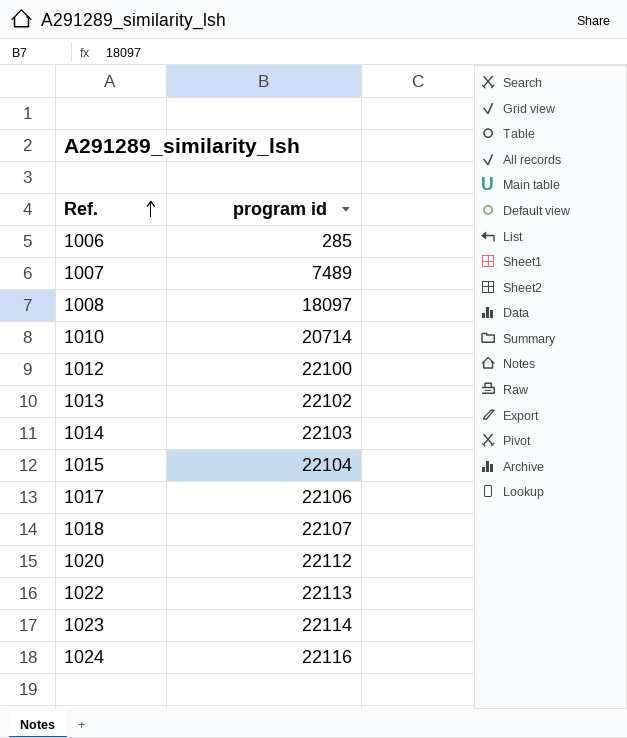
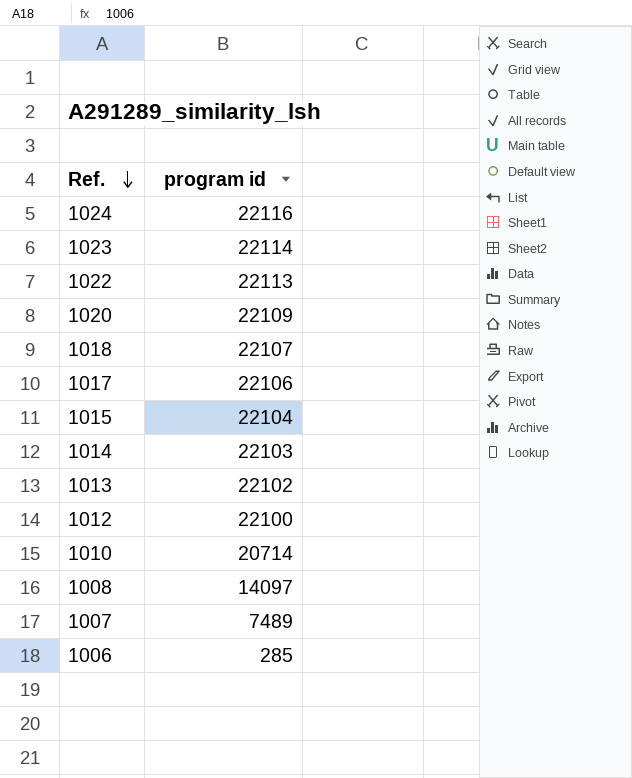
row order: Ref. ascending -> Ref. descending
1020 | program id: 22112 -> 22109
1008 | program id: 18097 -> 14097

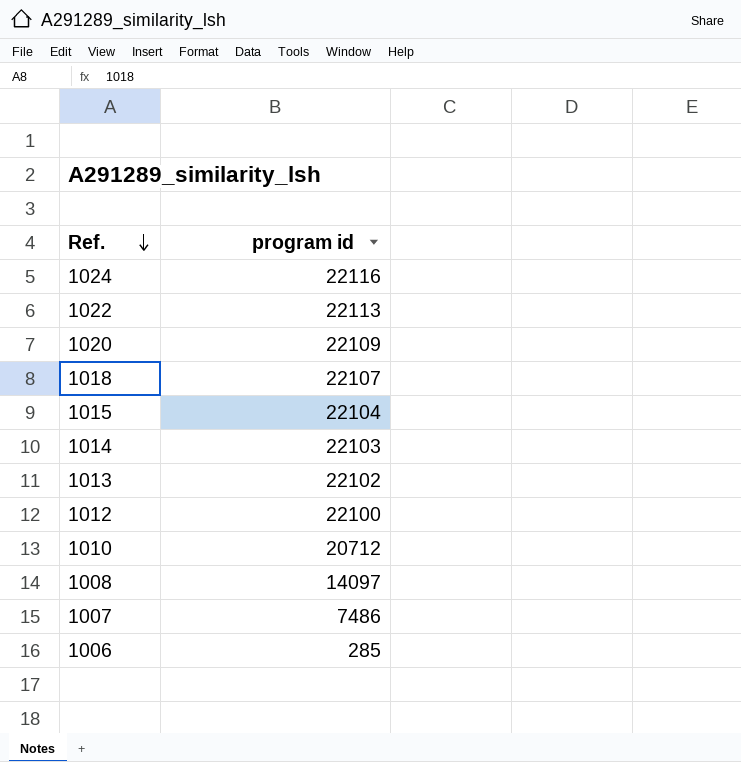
row 1023: 22114 -> none
row 1017: 22106 -> none
1010 | program id: 20714 -> 20712
1007 | program id: 7489 -> 7486

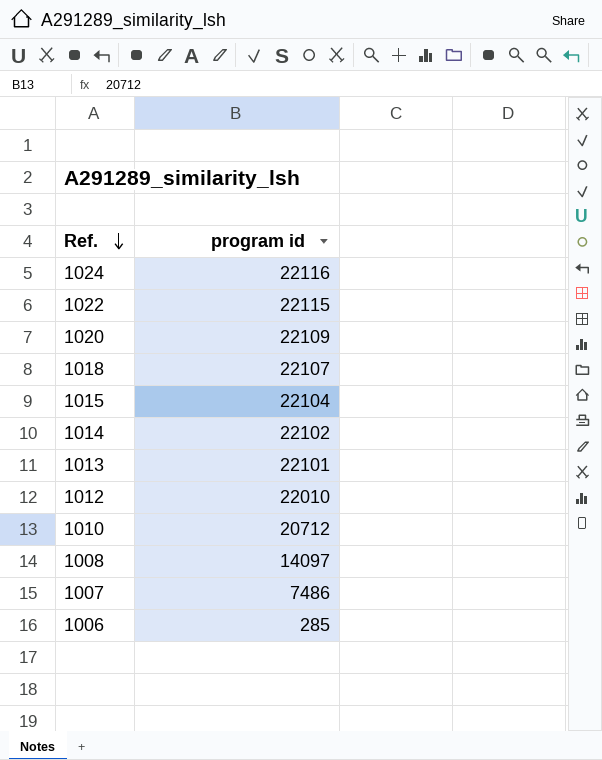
1022 | program id: 22113 -> 22115
1014 | program id: 22103 -> 22102
1013 | program id: 22102 -> 22101
1012 | program id: 22100 -> 22010

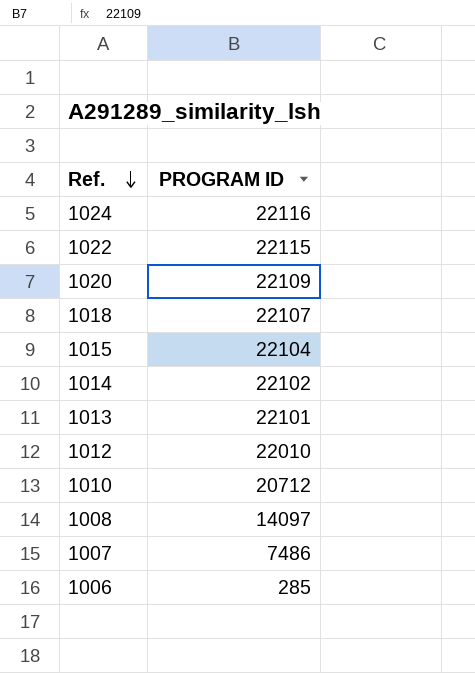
column name: program id -> PROGRAM ID

